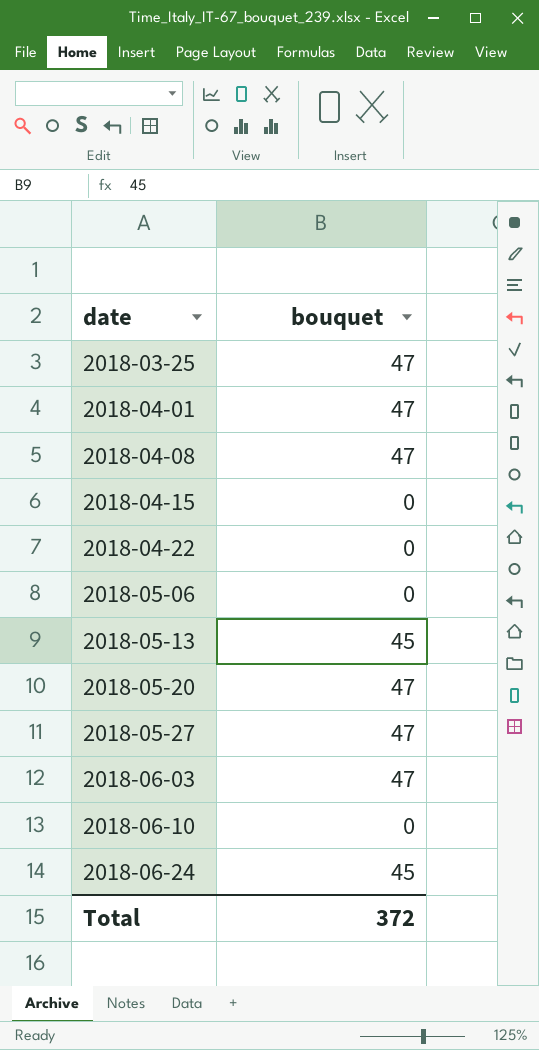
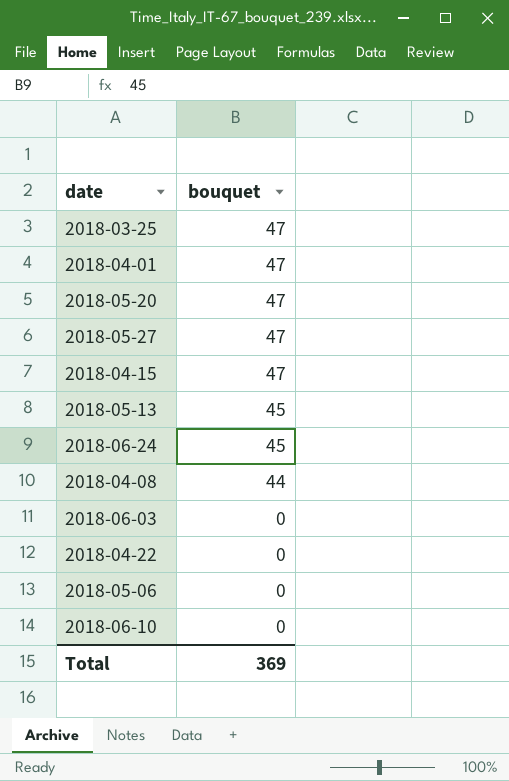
row order: date ascending -> bouquet descending
2018-04-15 | bouquet: 0 -> 47
2018-04-08 | bouquet: 47 -> 44
2018-06-03 | bouquet: 47 -> 0
Total | bouquet: 372 -> 369

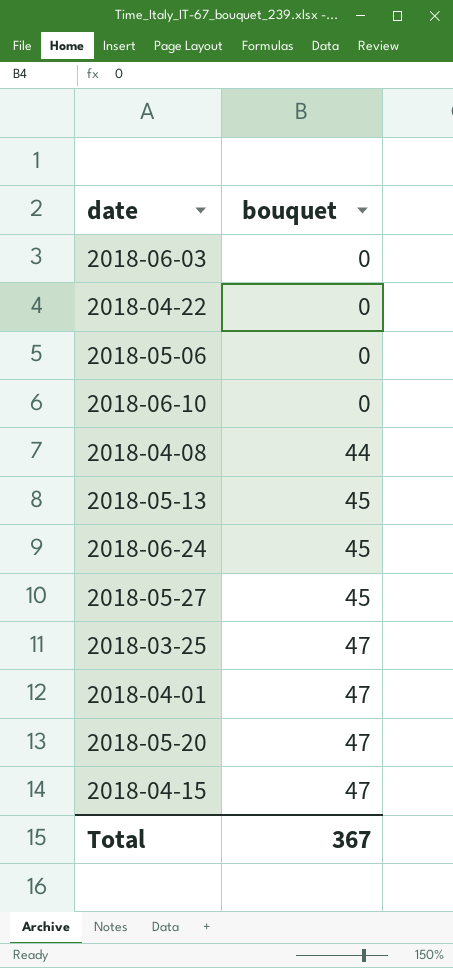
row order: bouquet descending -> bouquet ascending
2018-05-27 | bouquet: 47 -> 45
Total | bouquet: 369 -> 367

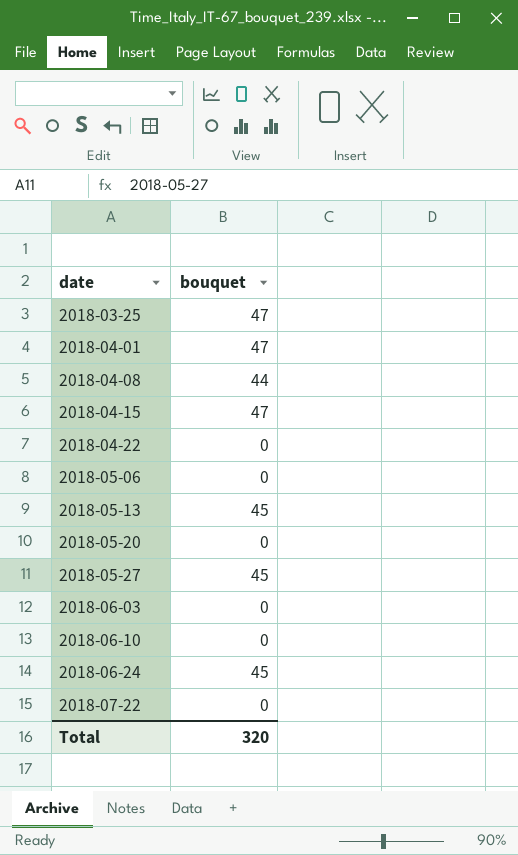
row order: bouquet ascending -> date ascending
2018-05-20 | bouquet: 47 -> 0
row 2018-07-22: none -> 0
Total | bouquet: 367 -> 320

